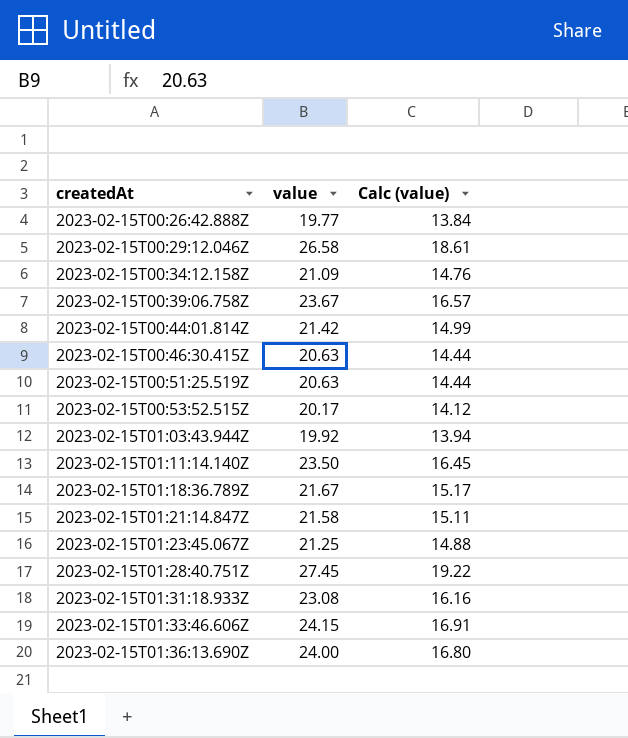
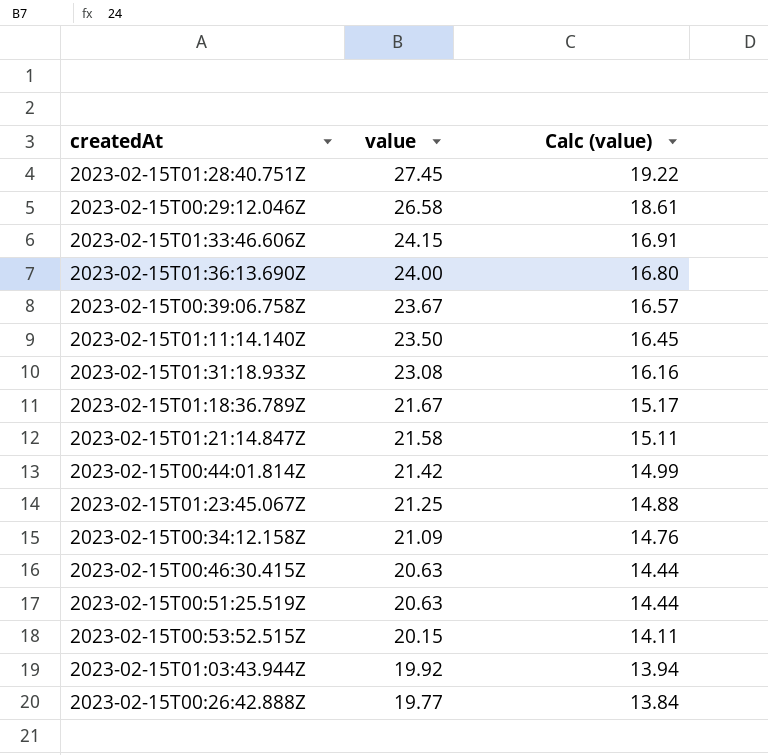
row order: createdAt ascending -> value descending
2023-02-15T00:53:52.515Z | value: 20.17 -> 20.15
2023-02-15T00:53:52.515Z | Calc (value): 14.12 -> 14.11

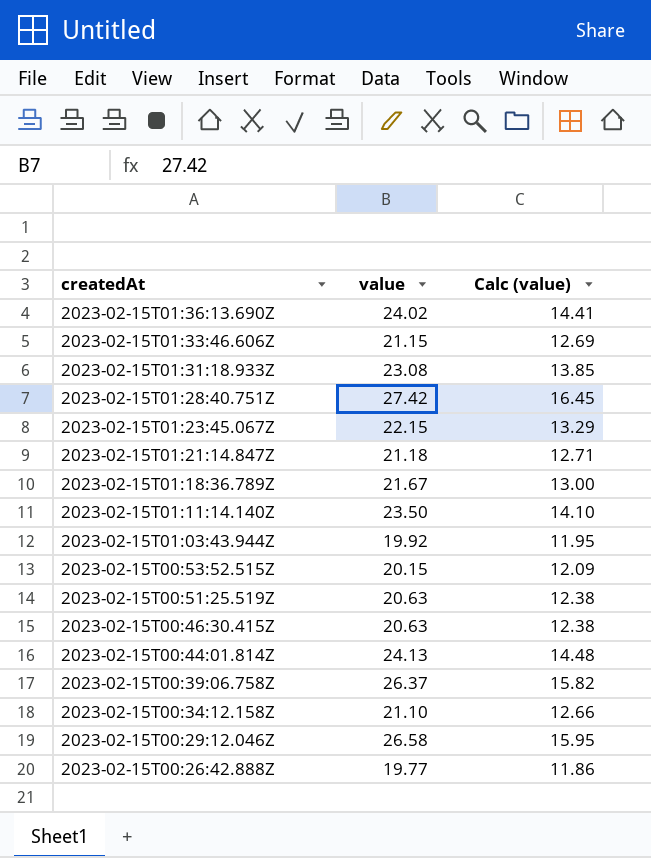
row order: value descending -> createdAt descending
column Calc (value) | formula: [value] * 0.7 -> [value] * 0.6
2023-02-15T01:36:13.690Z | value: 24.00 -> 24.02
2023-02-15T01:33:46.606Z | value: 24.15 -> 21.15
2023-02-15T01:28:40.751Z | value: 27.45 -> 27.42
2023-02-15T01:23:45.067Z | value: 21.25 -> 22.15
2023-02-15T01:21:14.847Z | value: 21.58 -> 21.18
2023-02-15T00:44:01.814Z | value: 21.42 -> 24.13
2023-02-15T00:39:06.758Z | value: 23.67 -> 26.37
2023-02-15T00:34:12.158Z | value: 21.09 -> 21.10

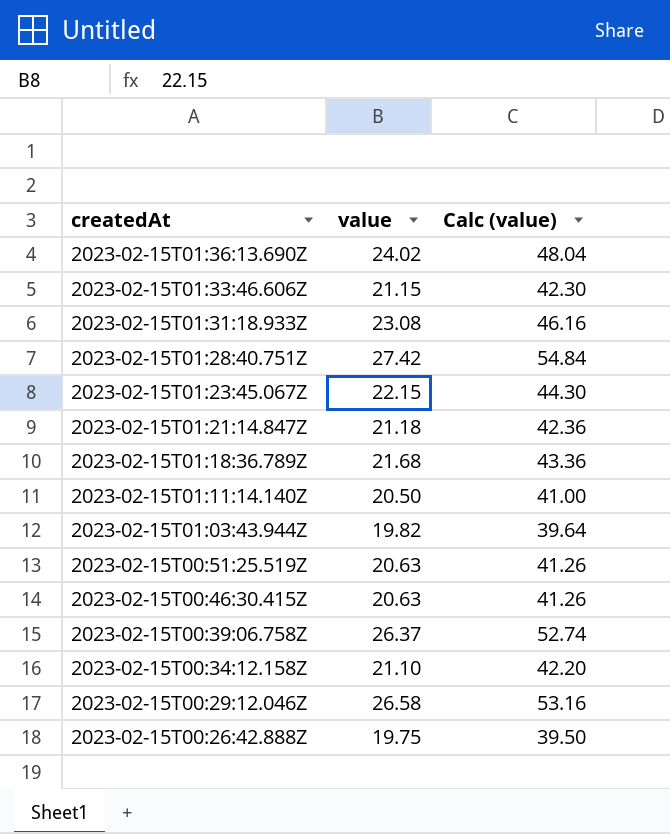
column Calc (value) | formula: [value] * 0.6 -> [value] * 2
row 2023-02-15T00:53:52.515Z: 20.15 | 12.09 -> none
row 2023-02-15T00:44:01.814Z: 24.13 | 14.48 -> none
2023-02-15T01:18:36.789Z | value: 21.67 -> 21.68
2023-02-15T01:11:14.140Z | value: 23.50 -> 20.50
2023-02-15T01:03:43.944Z | value: 19.92 -> 19.82
2023-02-15T00:26:42.888Z | value: 19.77 -> 19.75

